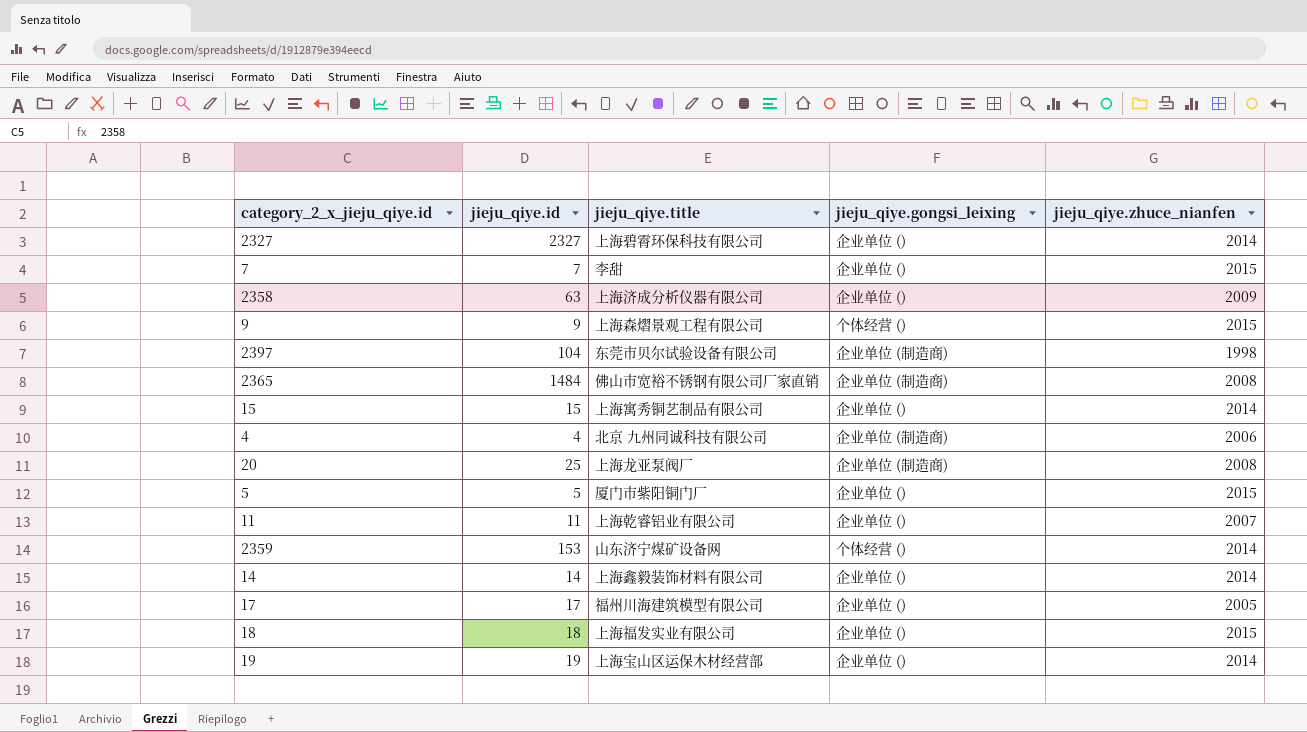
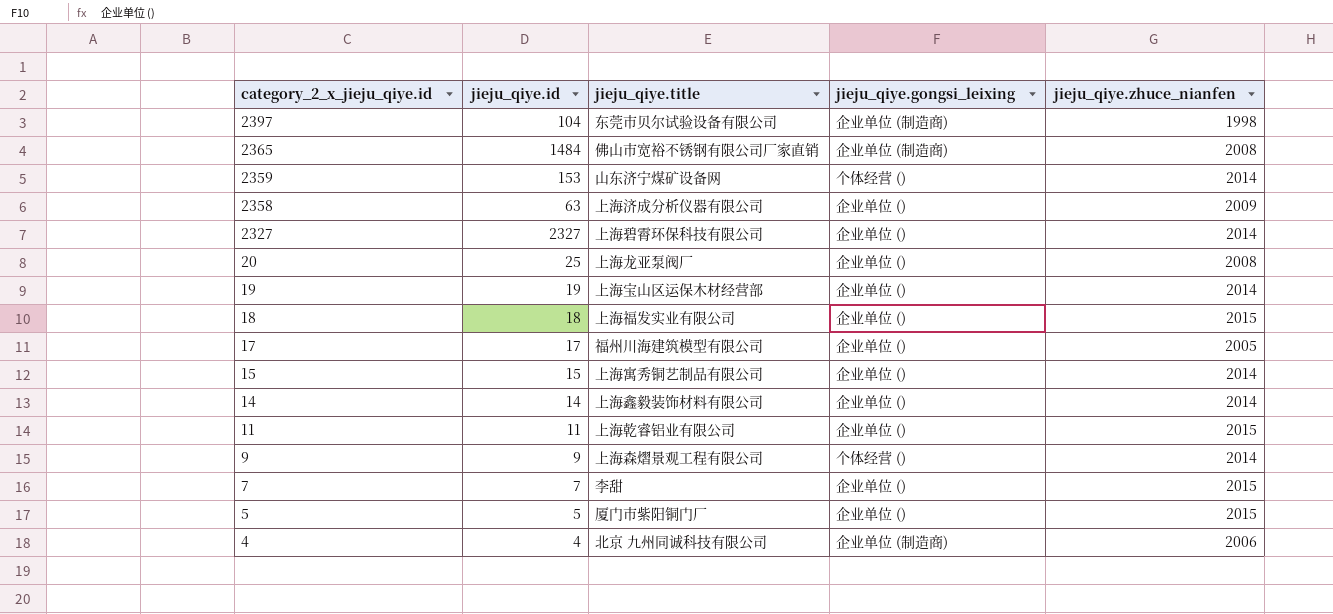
row order: none -> category_2_x_jieju_qiye.id descending
20 | jieju_qiye.gongsi_leixing: 企业单位 (制造商) -> 企业单位 ()
11 | jieju_qiye.zhuce_nianfen: 2007 -> 2015
9 | jieju_qiye.zhuce_nianfen: 2015 -> 2014

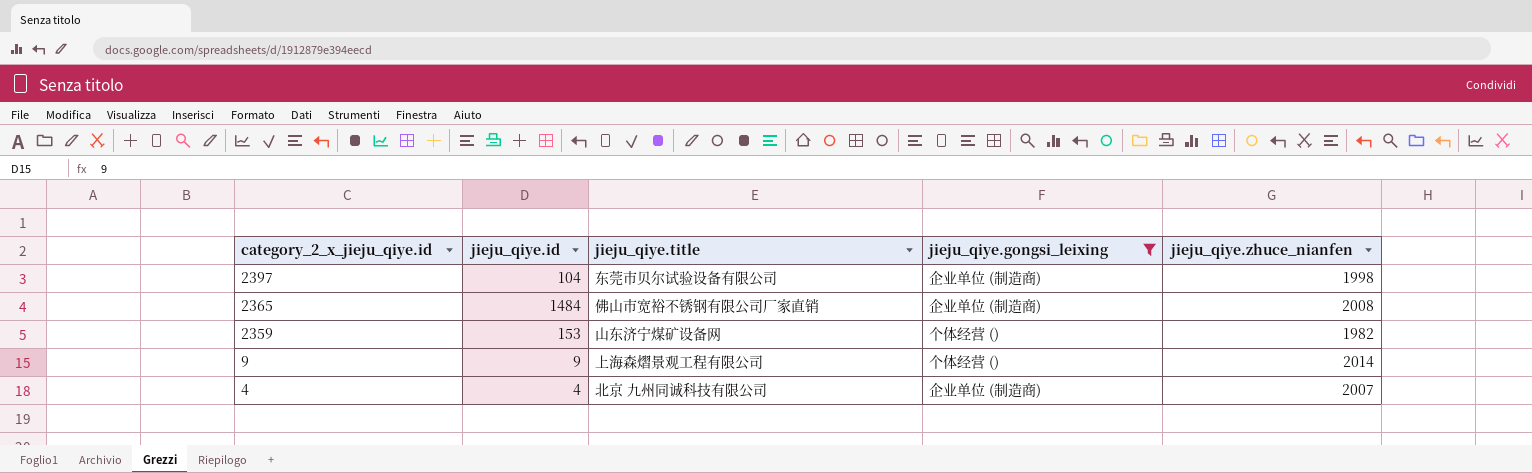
filter: none -> jieju_qiye.gongsi_leixing != 企业单位 ()
2359 | jieju_qiye.zhuce_nianfen: 2014 -> 1982
4 | jieju_qiye.zhuce_nianfen: 2006 -> 2007

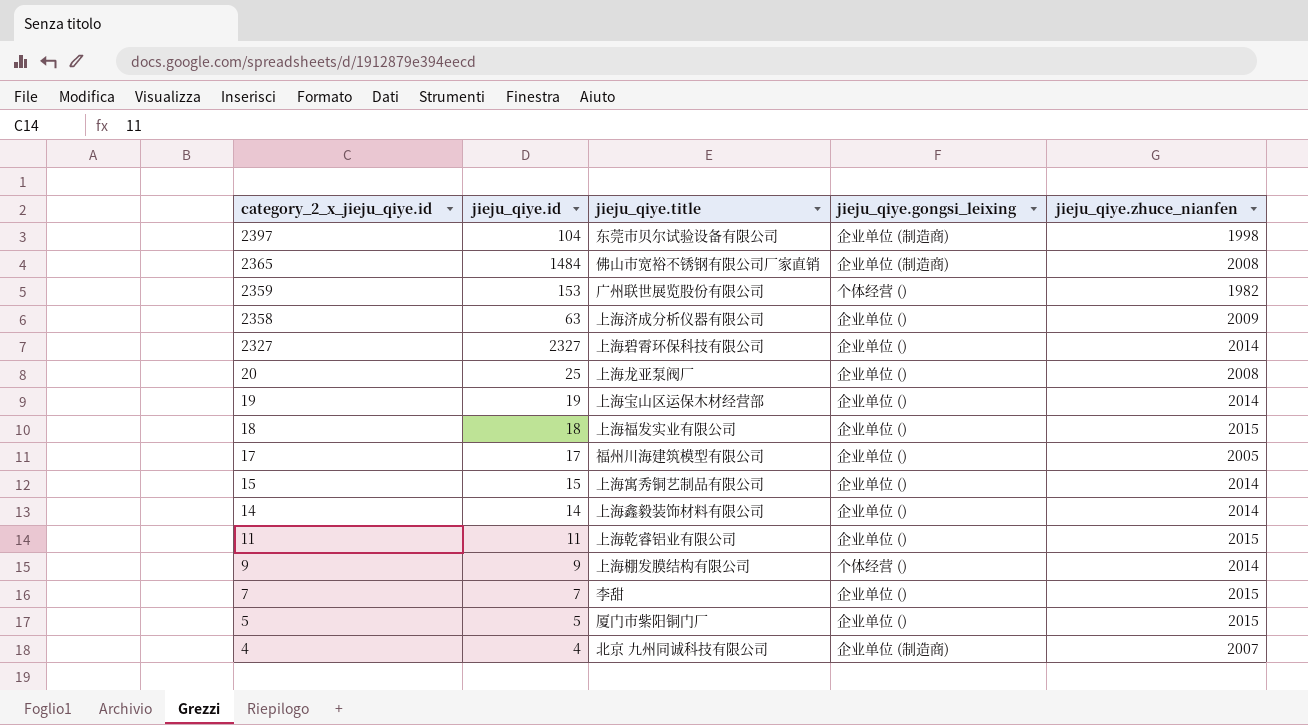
filter: jieju_qiye.gongsi_leixing != 企业单位 () -> none
2359 | jieju_qiye.title: 山东济宁煤矿设备网 -> 广州联世展览股份有限公司
9 | jieju_qiye.title: 上海森熠景观工程有限公司 -> 上海棚发膜结构有限公司

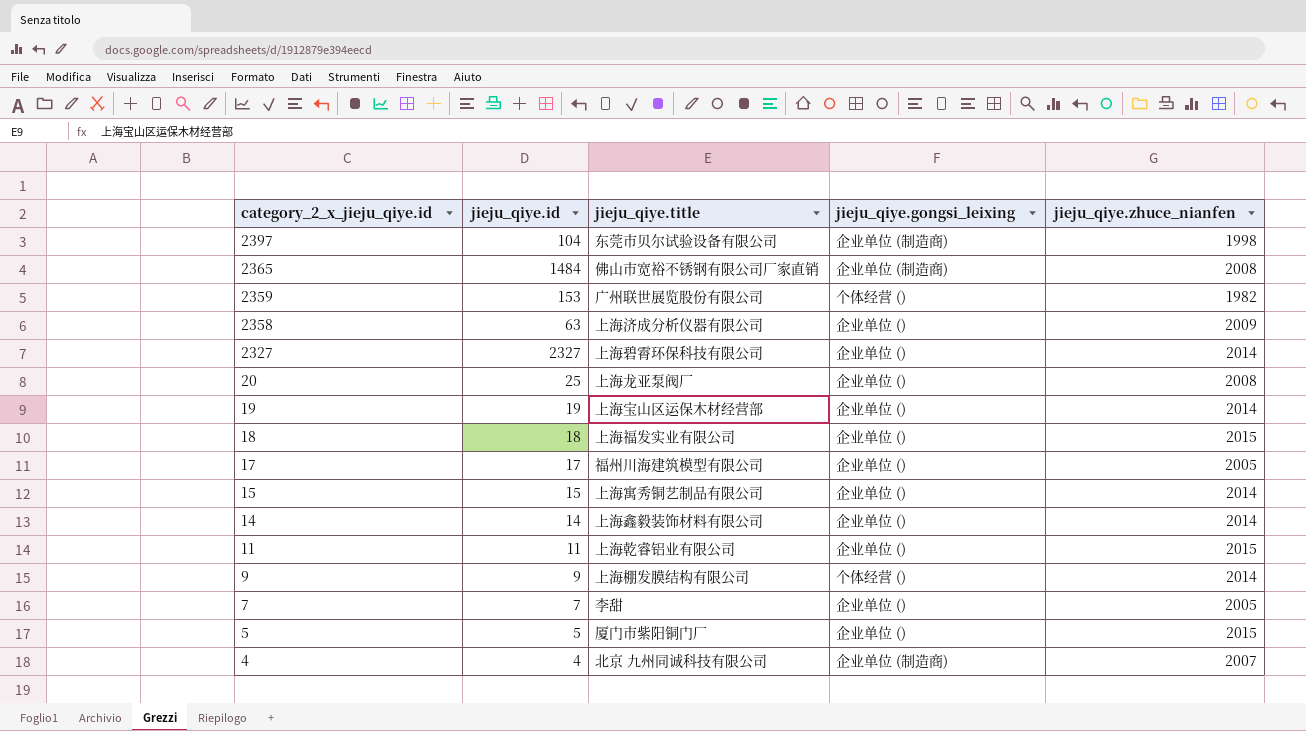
7 | jieju_qiye.zhuce_nianfen: 2015 -> 2005

